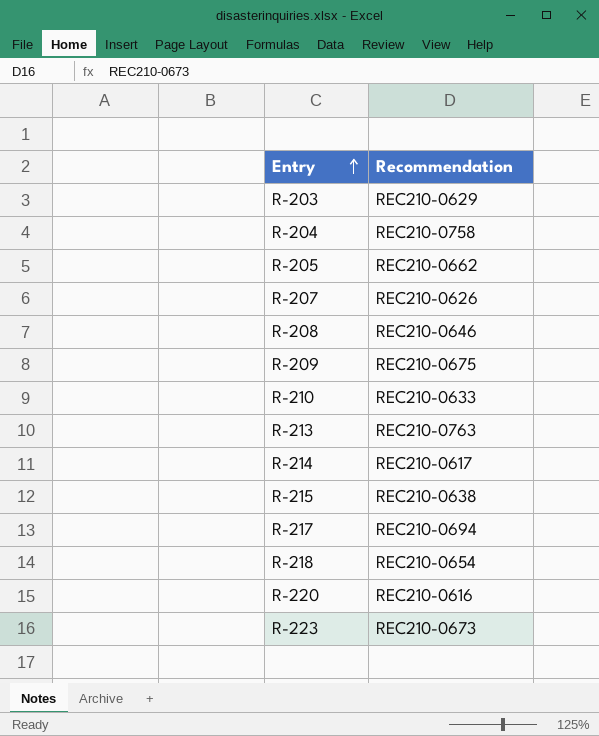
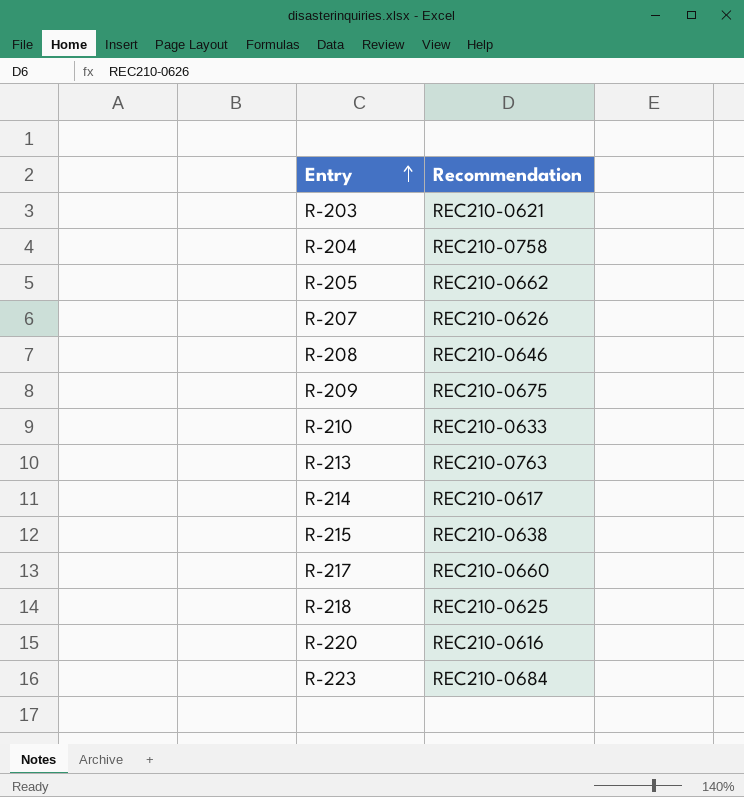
R-203 | Recommendation: REC210-0629 -> REC210-0621
R-217 | Recommendation: REC210-0694 -> REC210-0660
R-218 | Recommendation: REC210-0654 -> REC210-0625
R-223 | Recommendation: REC210-0673 -> REC210-0684

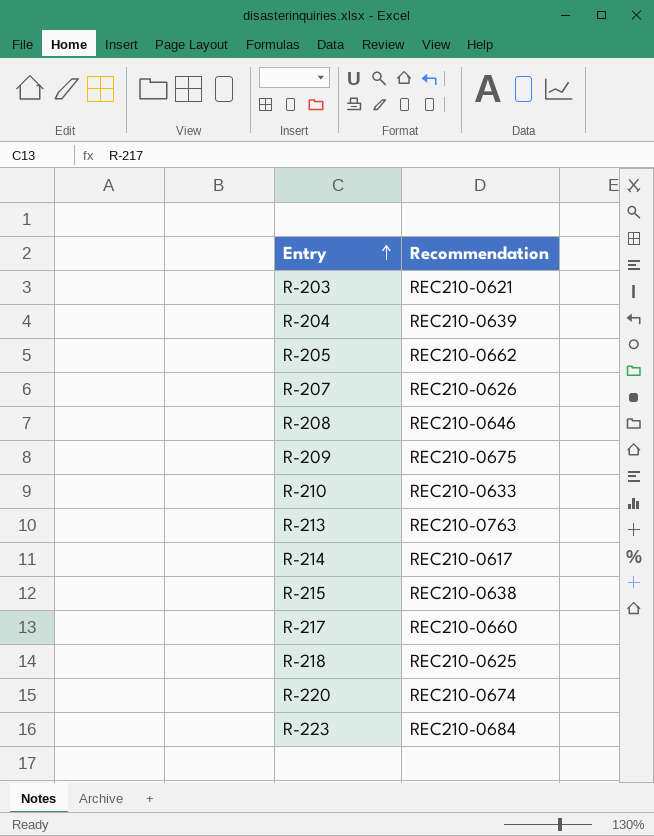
R-204 | Recommendation: REC210-0758 -> REC210-0639
R-220 | Recommendation: REC210-0616 -> REC210-0674

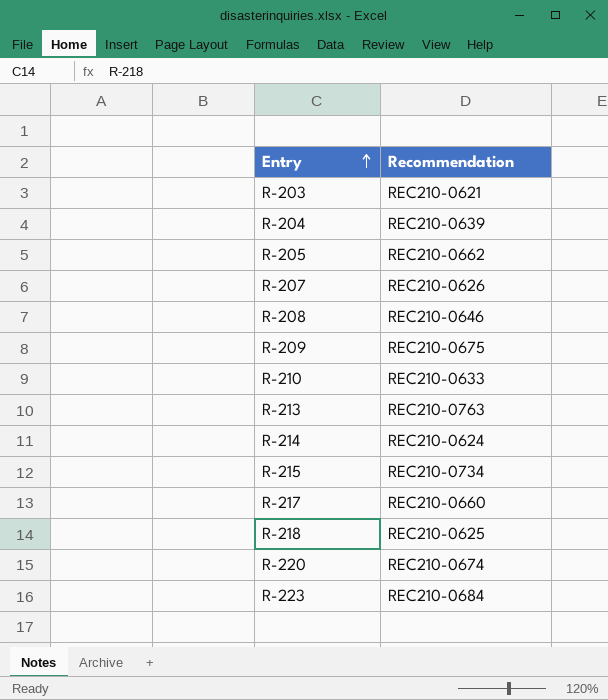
R-214 | Recommendation: REC210-0617 -> REC210-0624
R-215 | Recommendation: REC210-0638 -> REC210-0734

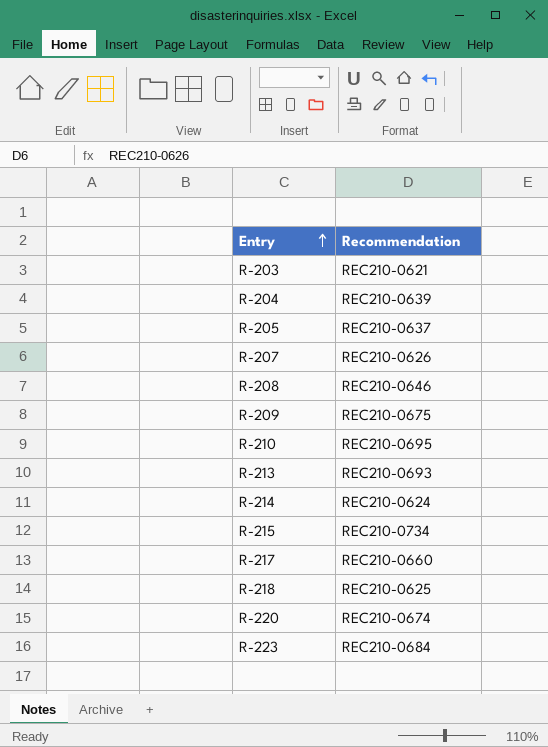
R-205 | Recommendation: REC210-0662 -> REC210-0637
R-210 | Recommendation: REC210-0633 -> REC210-0695
R-213 | Recommendation: REC210-0763 -> REC210-0693

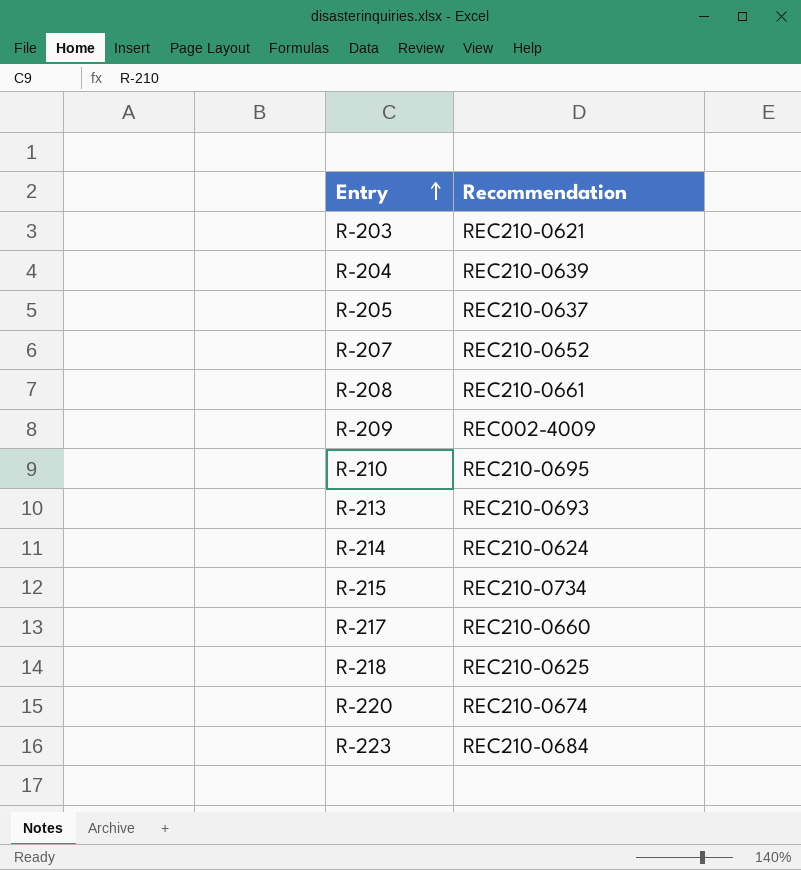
R-207 | Recommendation: REC210-0626 -> REC210-0652
R-208 | Recommendation: REC210-0646 -> REC210-0661
R-209 | Recommendation: REC210-0675 -> REC002-4009

